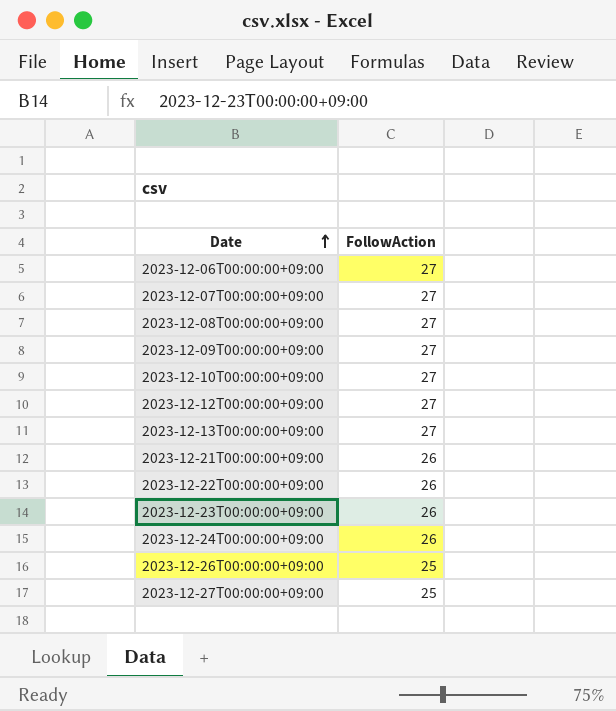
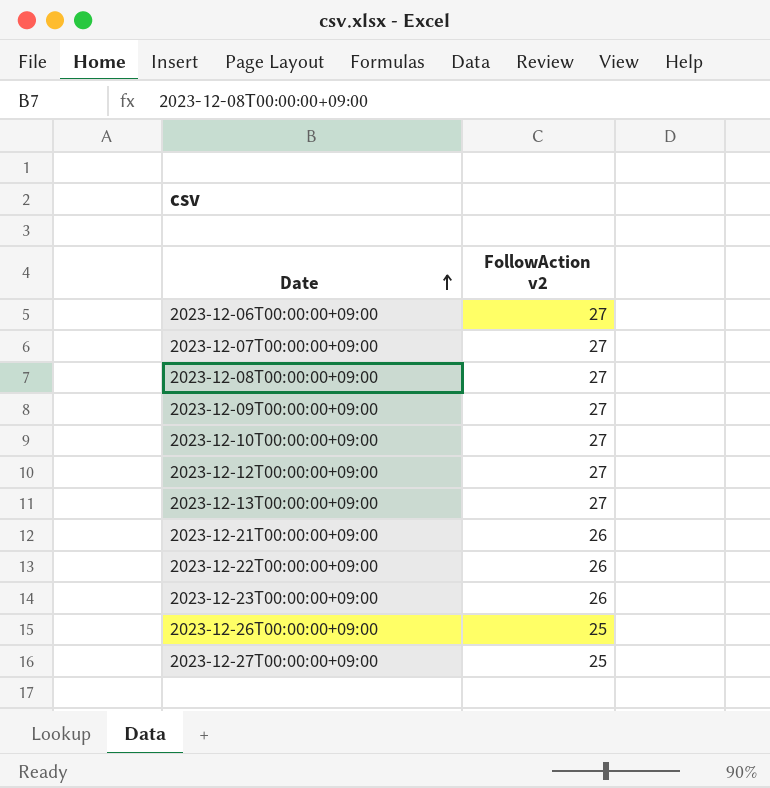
column name: FollowAction -> FollowAction v2
row 2023-12-24T00:00:00+09:00: 26 -> none

